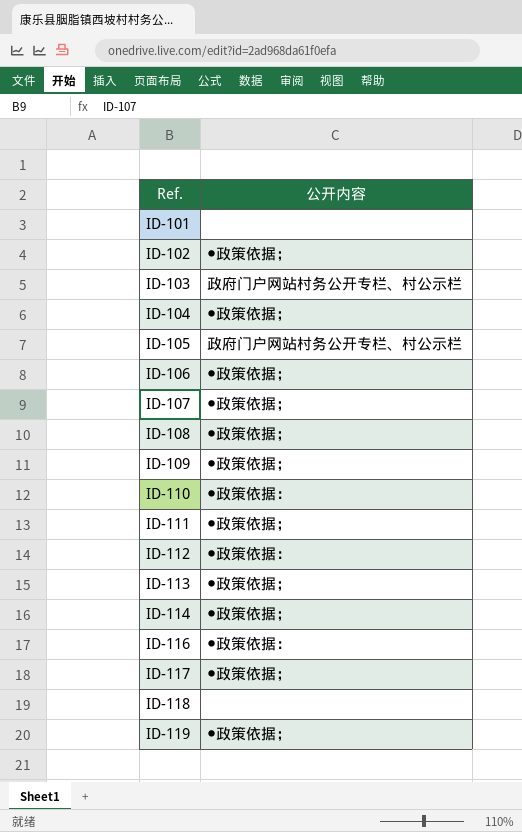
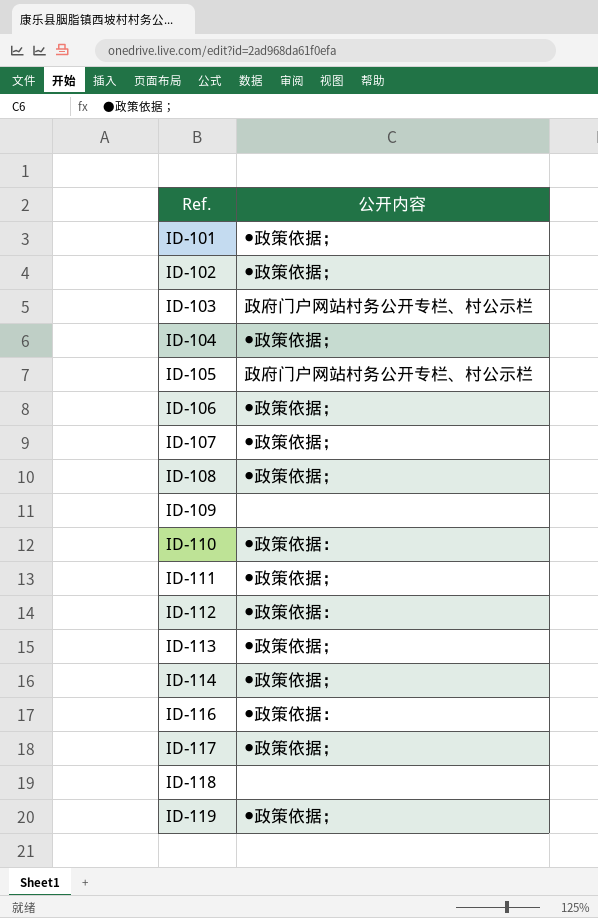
ID-101 | 公开内容: none -> ●政策依据；
ID-109 | 公开内容: ●政策依据； -> none

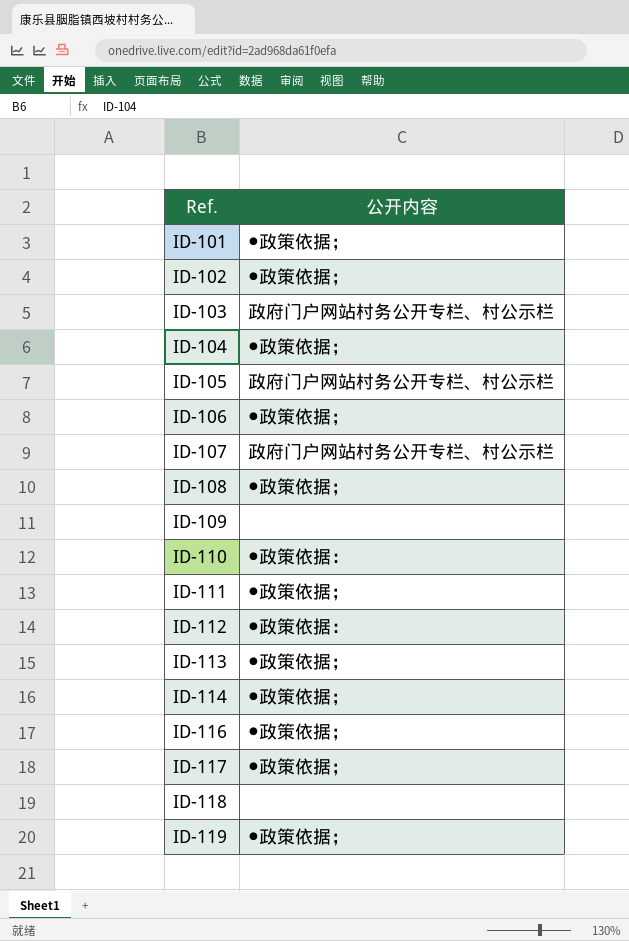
ID-107 | 公开内容: ●政策依据； -> 政府门户网站村务公开专栏、村公示栏
ID-116 | 公开内容: ●政策依据： -> ●政策依据；

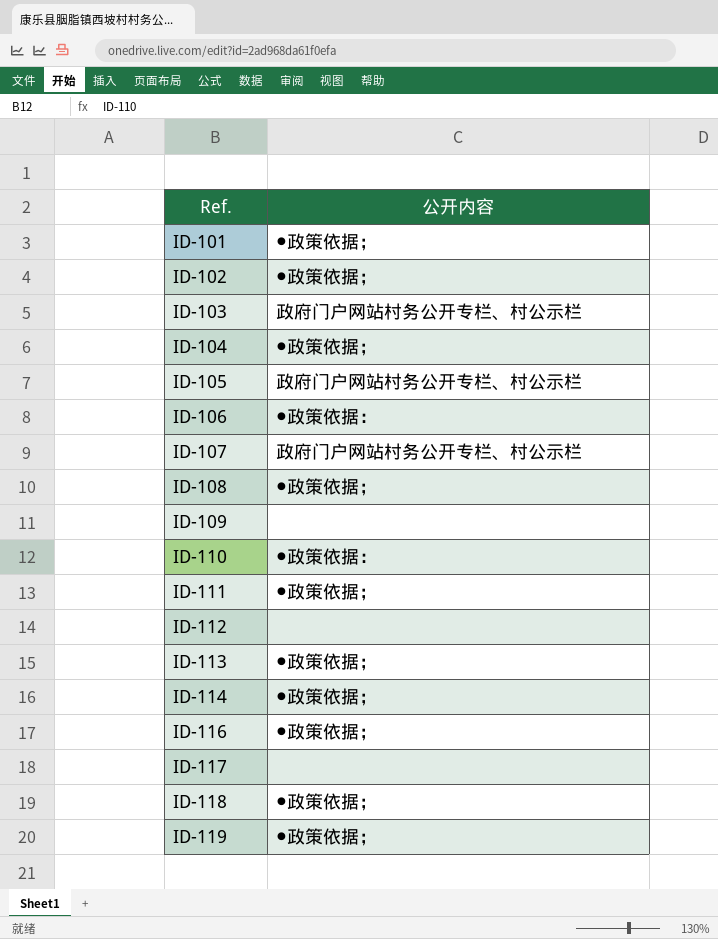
ID-106 | 公开内容: ●政策依据； -> ●政策依据：
ID-112 | 公开内容: ●政策依据： -> none
ID-117 | 公开内容: ●政策依据； -> none
ID-118 | 公开内容: none -> ●政策依据；

